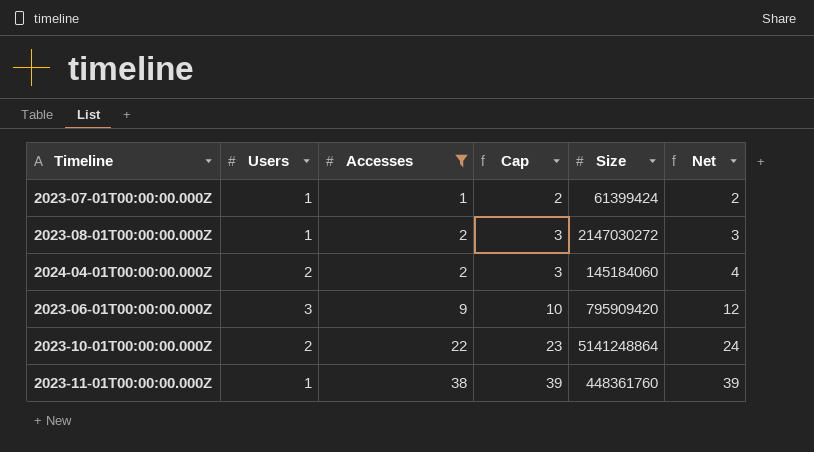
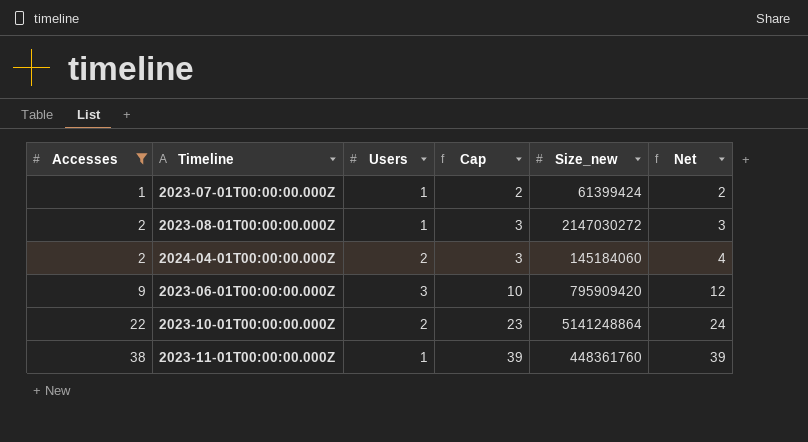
column Accesses | position: 3 -> 1
column name: Size -> Size_new

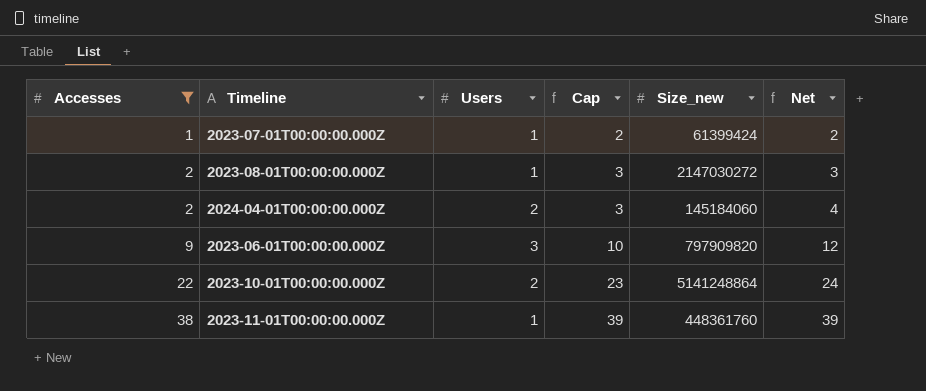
2023-06-01T00:00:00.000Z | Size_new: 795909420 -> 797909820

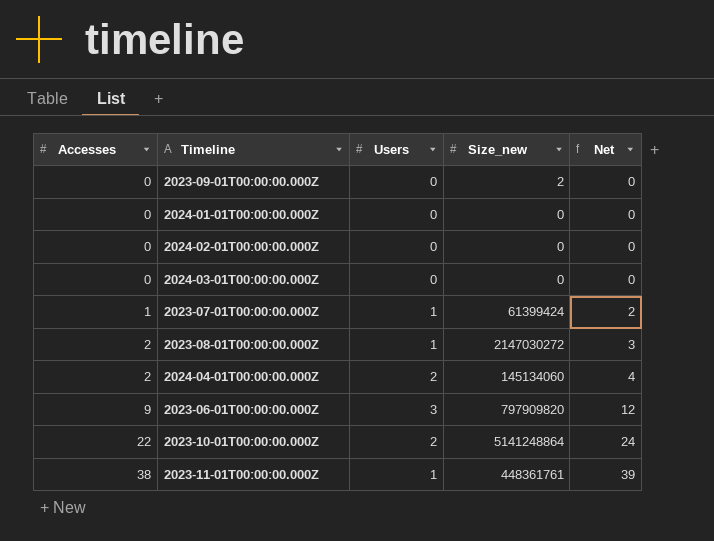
filter: Accesses != 0 -> none
column Cap | formula: [Accesses] + 1 -> none
2024-04-01T00:00:00.000Z | Size_new: 145184060 -> 145134060
2023-11-01T00:00:00.000Z | Size_new: 448361760 -> 448361761

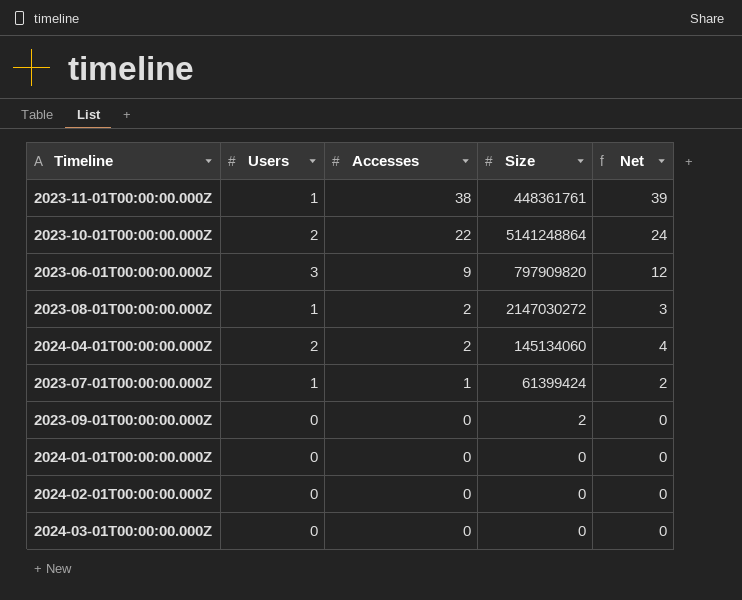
row order: Accesses ascending -> Accesses descending
column Accesses | position: 1 -> 3
column name: Size_new -> Size

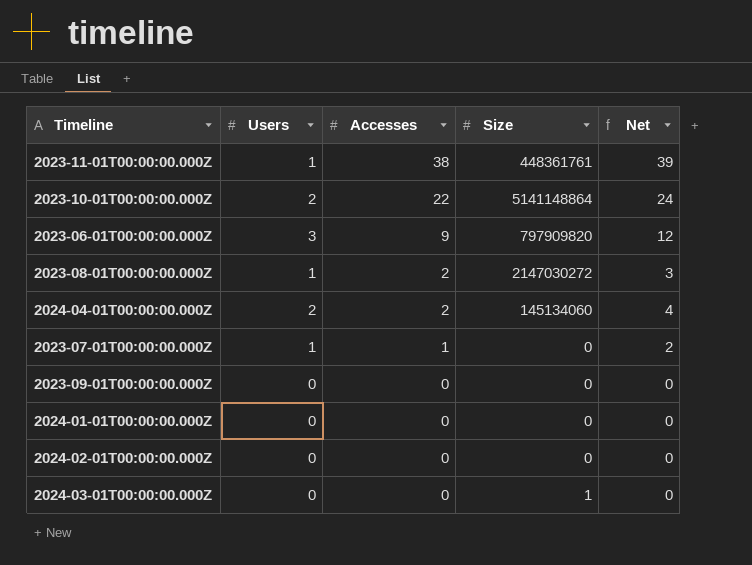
2023-10-01T00:00:00.000Z | Size: 5141248864 -> 5141148864
2023-07-01T00:00:00.000Z | Size: 61399424 -> 0
2023-09-01T00:00:00.000Z | Size: 2 -> 0
2024-03-01T00:00:00.000Z | Size: 0 -> 1

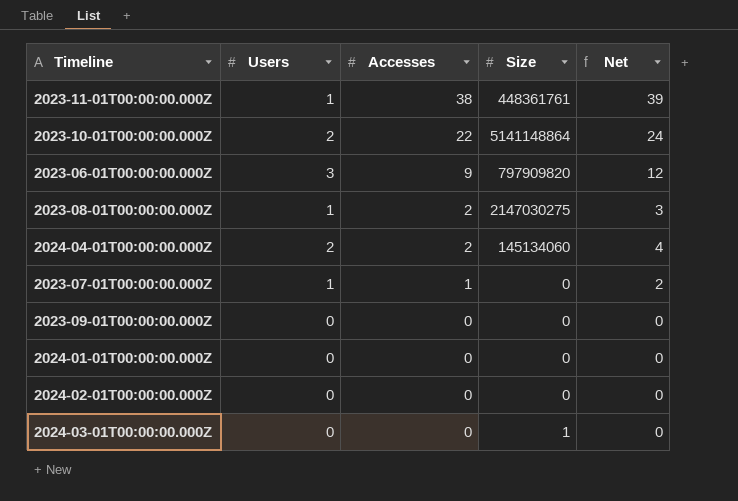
2023-08-01T00:00:00.000Z | Size: 2147030272 -> 2147030275

